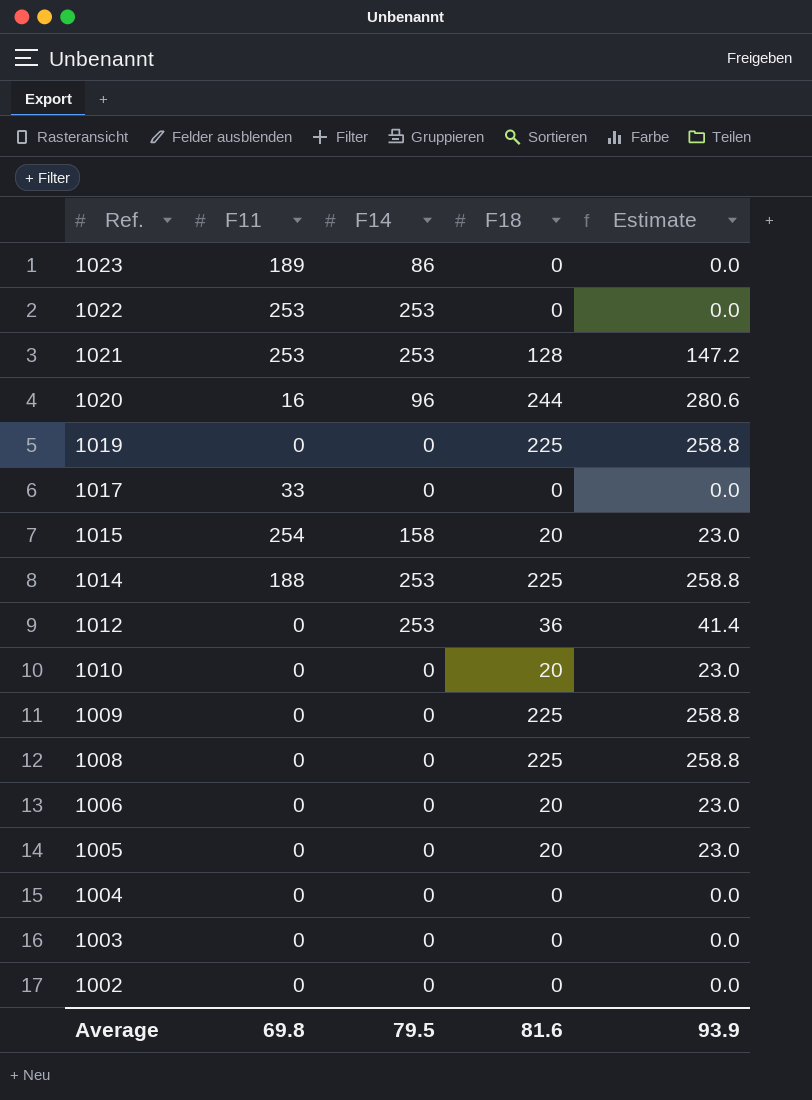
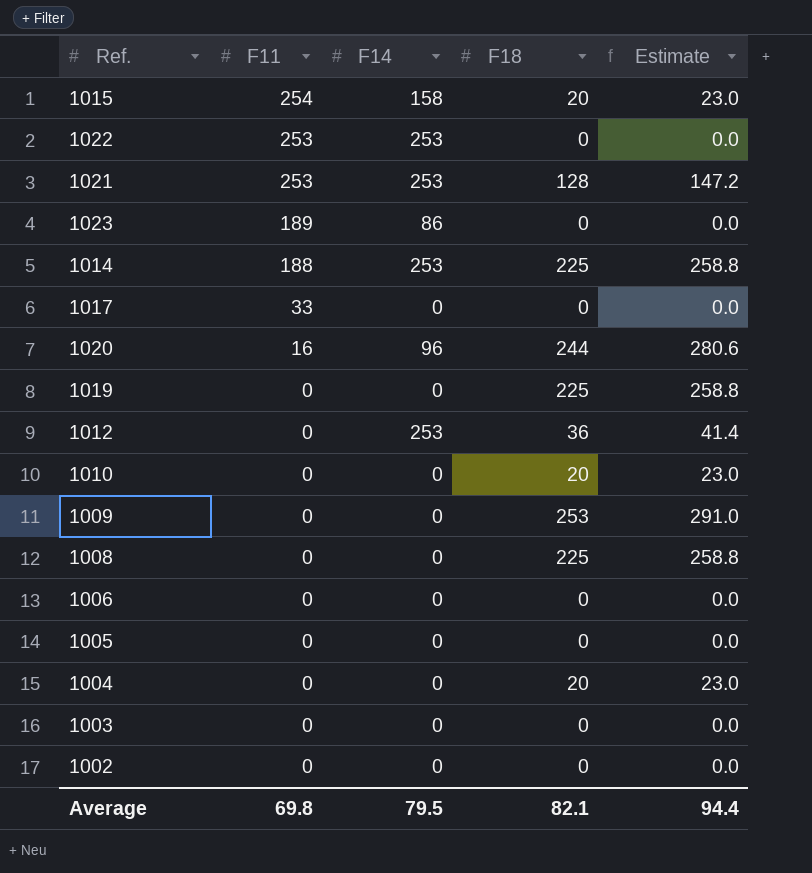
row order: Ref. descending -> F11 descending
1009 | F18: 225 -> 253
1009 | Estimate: 258.8 -> 291.0
1006 | F18: 20 -> 0
1006 | Estimate: 23.0 -> 0.0
1005 | F18: 20 -> 0
1005 | Estimate: 23.0 -> 0.0
1004 | F18: 0 -> 20
1004 | Estimate: 0.0 -> 23.0
Average | F18: 81.6 -> 82.1
Average | Estimate: 93.9 -> 94.4

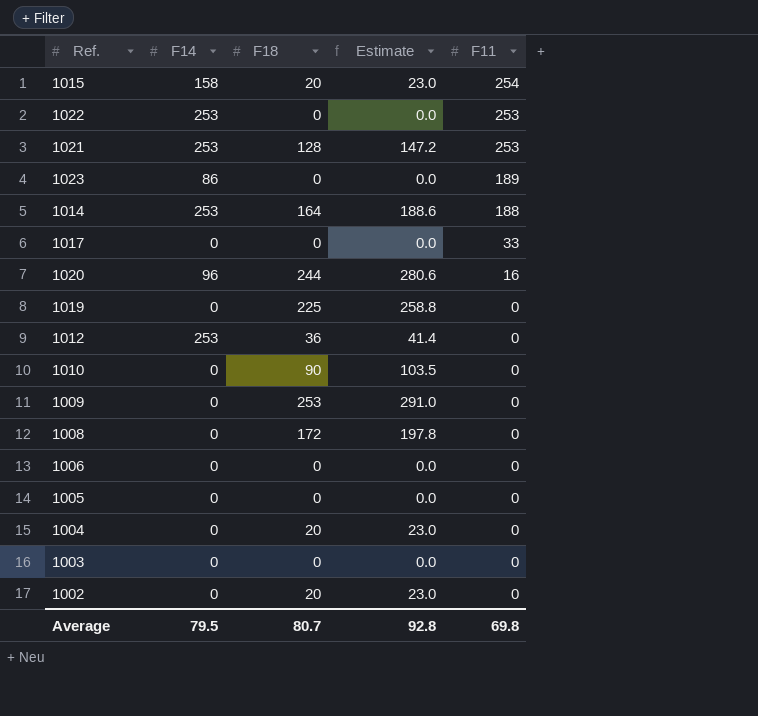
column F11 | position: 2 -> 5
1014 | F18: 225 -> 164
1014 | Estimate: 258.8 -> 188.6
1010 | F18: 20 -> 90
1010 | Estimate: 23.0 -> 103.5
1008 | F18: 225 -> 172
1008 | Estimate: 258.8 -> 197.8
1002 | F18: 0 -> 20
1002 | Estimate: 0.0 -> 23.0
Average | F18: 82.1 -> 80.7
Average | Estimate: 94.4 -> 92.8

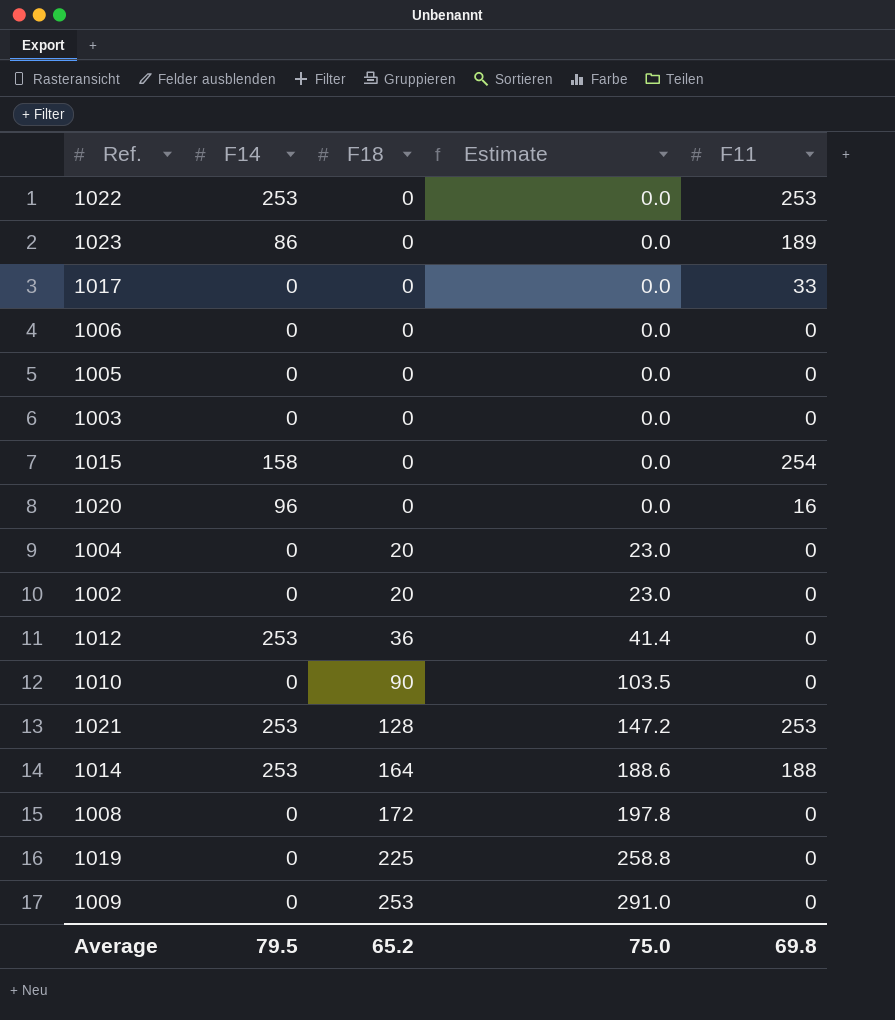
row order: F11 descending -> F18 ascending
1015 | F18: 20 -> 0
1015 | Estimate: 23.0 -> 0.0
1020 | F18: 244 -> 0
1020 | Estimate: 280.6 -> 0.0
Average | F18: 80.7 -> 65.2
Average | Estimate: 92.8 -> 75.0

